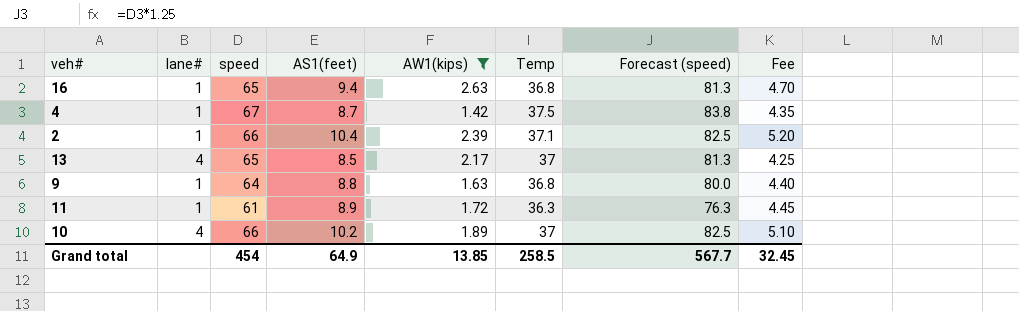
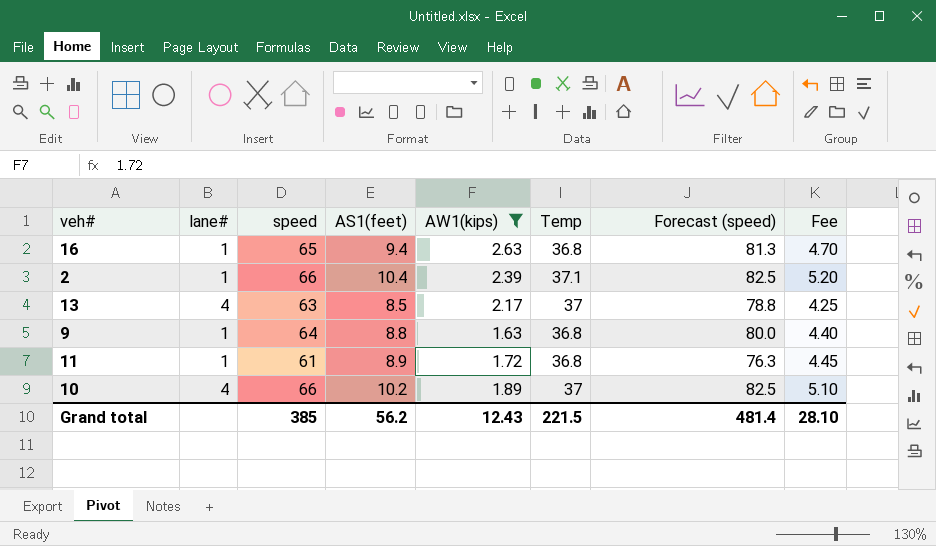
row 4: 1 | 67 | 8.7 | 1.42 | 37.5 | 83.8 | 4.35 -> none
13 | speed: 65 -> 63
13 | Forecast (speed): 81.3 -> 78.8
11 | Temp: 36.3 -> 36.8
Grand total | speed: 454 -> 385
Grand total | AS1(feet): 64.9 -> 56.2
Grand total | AW1(kips): 13.85 -> 12.43
Grand total | Temp: 258.5 -> 221.5
Grand total | Forecast (speed): 567.7 -> 481.4
Grand total | Fee: 32.45 -> 28.10

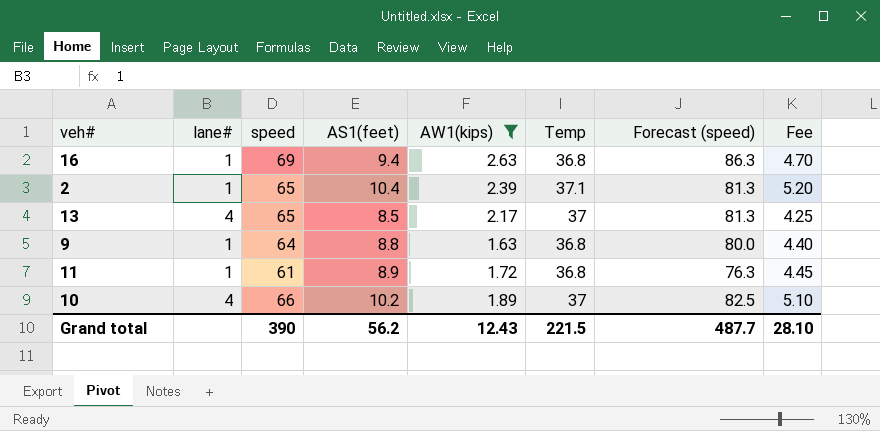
16 | speed: 65 -> 69
16 | Forecast (speed): 81.3 -> 86.3
2 | speed: 66 -> 65
2 | Forecast (speed): 82.5 -> 81.3
13 | speed: 63 -> 65
13 | Forecast (speed): 78.8 -> 81.3
Grand total | speed: 385 -> 390
Grand total | Forecast (speed): 481.4 -> 487.7

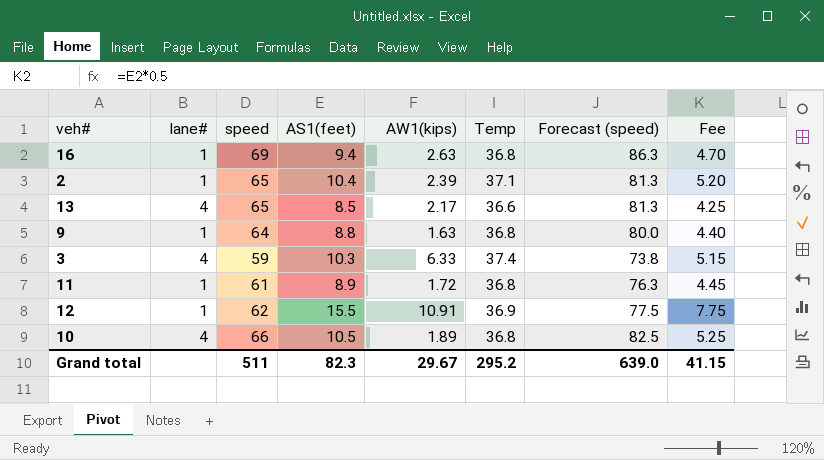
filter: AW1(kips) <= 2.63 -> none
13 | Temp: 37 -> 36.6
10 | AS1(feet): 10.2 -> 10.5
10 | Temp: 37 -> 36.8
10 | Fee: 5.10 -> 5.25
Grand total | speed: 390 -> 511
Grand total | AS1(feet): 56.2 -> 82.3
Grand total | AW1(kips): 12.43 -> 29.67
Grand total | Temp: 221.5 -> 295.2
Grand total | Forecast (speed): 487.7 -> 639.0
Grand total | Fee: 28.10 -> 41.15

